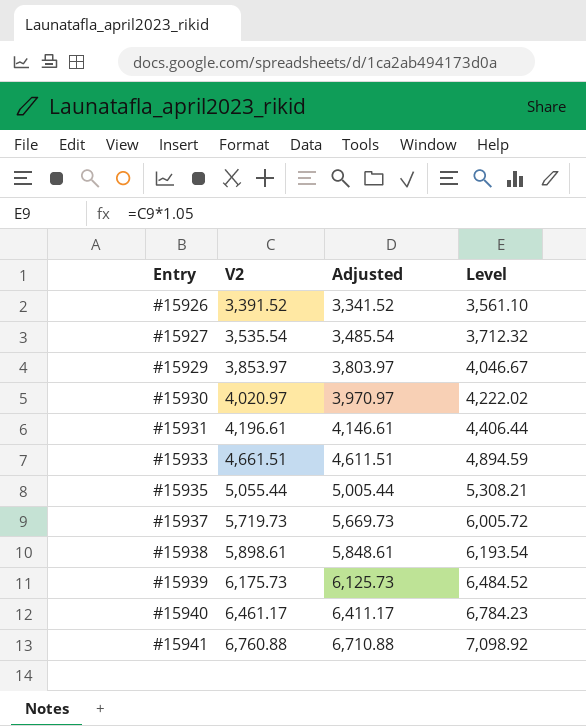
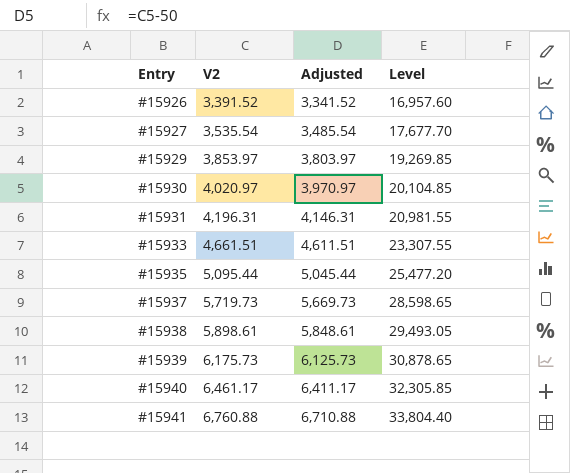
column Level | formula: [V2] * 1.05 -> [V2] * 5
#15931 | V2: 4,196.61 -> 4,196.31
#15931 | Adjusted: 4,146.61 -> 4,146.31
#15935 | V2: 5,055.44 -> 5,095.44
#15935 | Adjusted: 5,005.44 -> 5,045.44

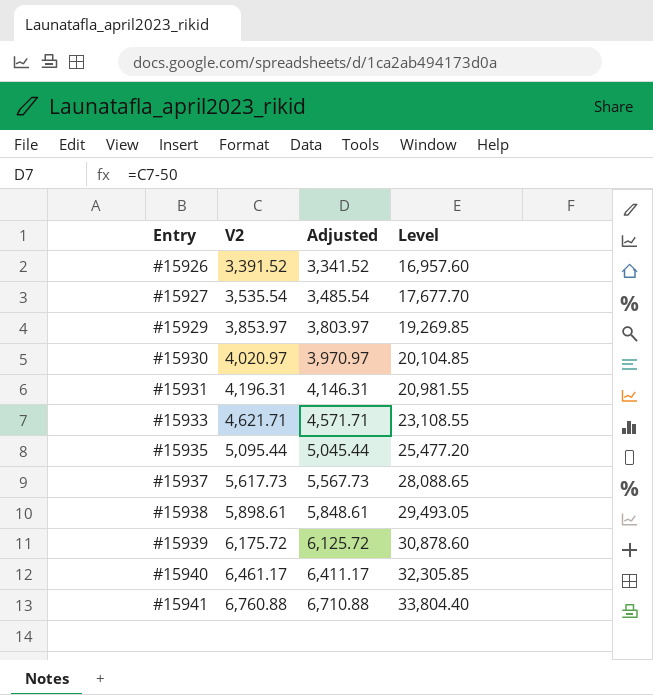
#15933 | V2: 4,661.51 -> 4,621.71
#15933 | Adjusted: 4,611.51 -> 4,571.71
#15933 | Level: 23,307.55 -> 23,108.55
#15937 | V2: 5,719.73 -> 5,617.73
#15937 | Adjusted: 5,669.73 -> 5,567.73
#15937 | Level: 28,598.65 -> 28,088.65
#15939 | V2: 6,175.73 -> 6,175.72
#15939 | Adjusted: 6,125.73 -> 6,125.72
#15939 | Level: 30,878.65 -> 30,878.60

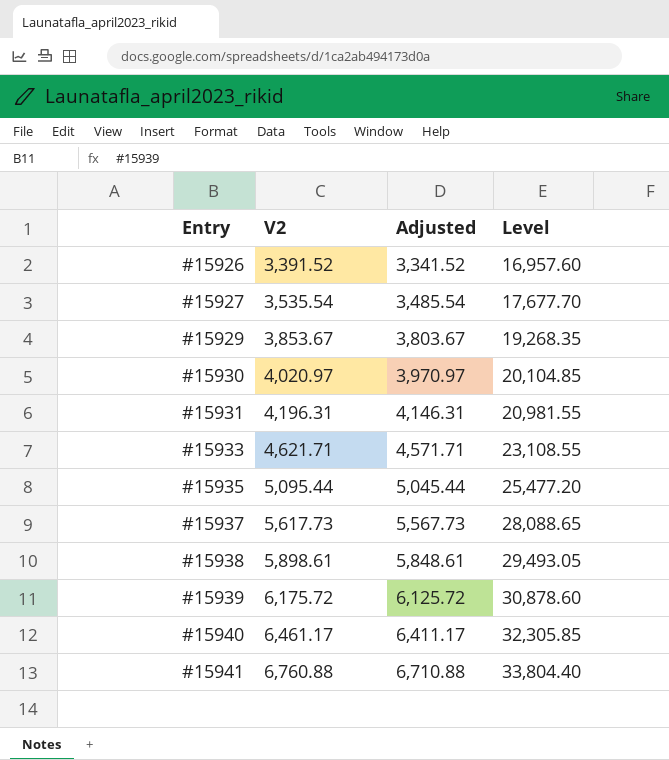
#15929 | V2: 3,853.97 -> 3,853.67
#15929 | Adjusted: 3,803.97 -> 3,803.67
#15929 | Level: 19,269.85 -> 19,268.35

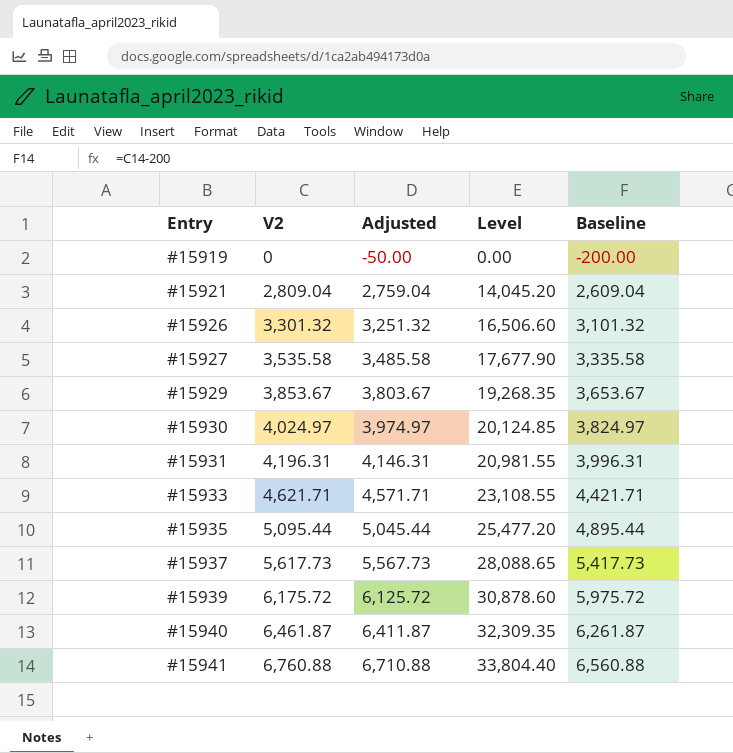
column Baseline | formula: none -> [V2] - 200
row #15938: 5,898.61 | 5,848.61 | 29,493.05 -> none
row #15919: none -> 0 | -50.00 | 0.00 | -200.00
row #15921: none -> 2,809.04 | 2,759.04 | 14,045.20 | 2,609.04
#15926 | V2: 3,391.52 -> 3,301.32
#15926 | Adjusted: 3,341.52 -> 3,251.32
#15926 | Level: 16,957.60 -> 16,506.60
#15927 | V2: 3,535.54 -> 3,535.58
#15927 | Adjusted: 3,485.54 -> 3,485.58
#15927 | Level: 17,677.70 -> 17,677.90
#15930 | V2: 4,020.97 -> 4,024.97
#15930 | Adjusted: 3,970.97 -> 3,974.97
#15930 | Level: 20,104.85 -> 20,124.85
#15940 | V2: 6,461.17 -> 6,461.87
#15940 | Adjusted: 6,411.17 -> 6,411.87
#15940 | Level: 32,305.85 -> 32,309.35

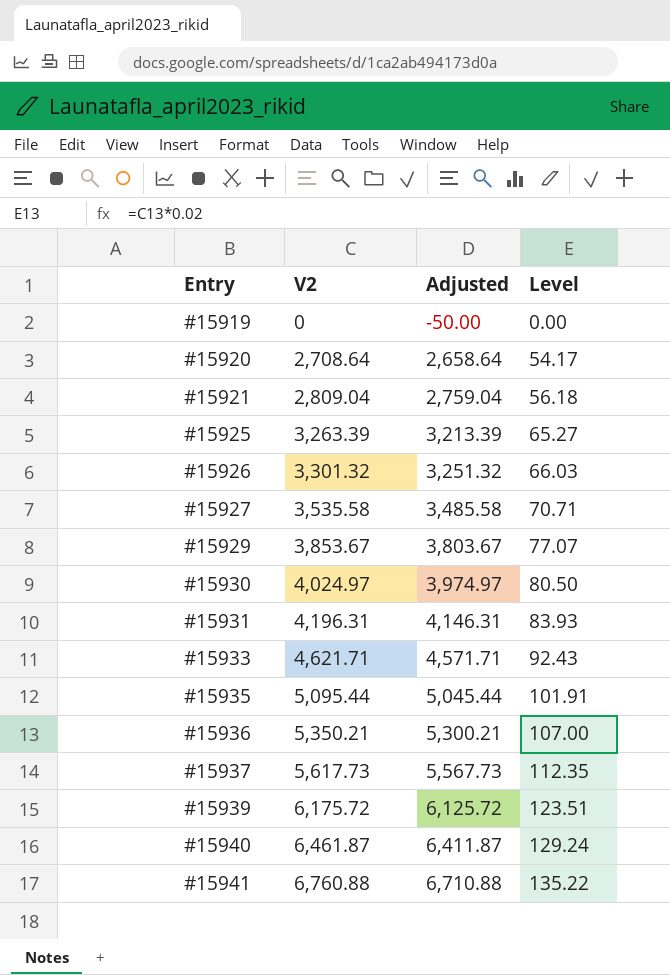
column Baseline | formula: [V2] - 200 -> none
column Level | formula: [V2] * 5 -> [V2] * 0.02
row #15920: none -> 2,708.64 | 2,658.64 | 54.17
row #15925: none -> 3,263.39 | 3,213.39 | 65.27
row #15936: none -> 5,350.21 | 5,300.21 | 107.00

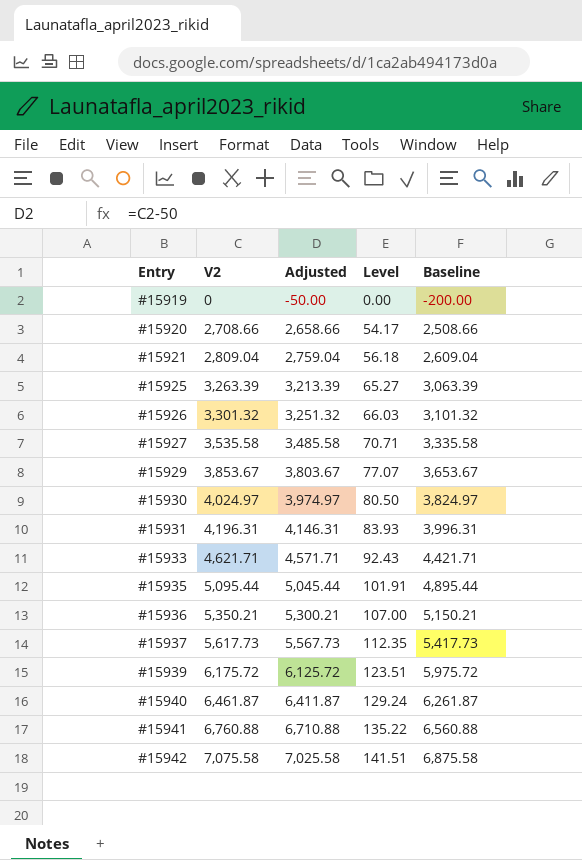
column Baseline | formula: none -> [V2] - 200
#15920 | V2: 2,708.64 -> 2,708.66
#15920 | Adjusted: 2,658.64 -> 2,658.66
row #15942: none -> 7,075.58 | 7,025.58 | 141.51 | 6,875.58

